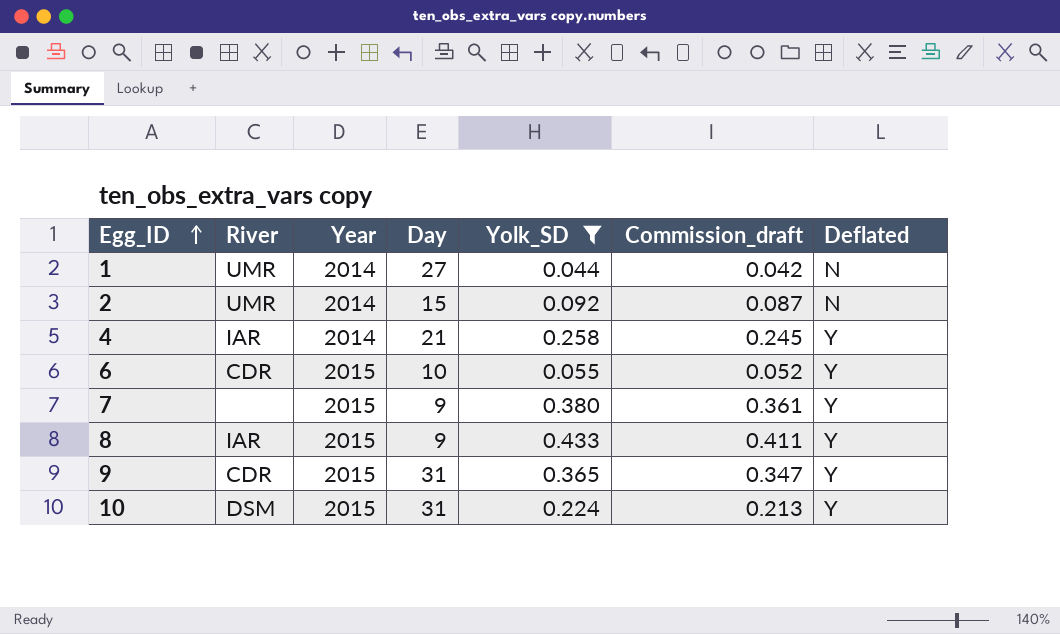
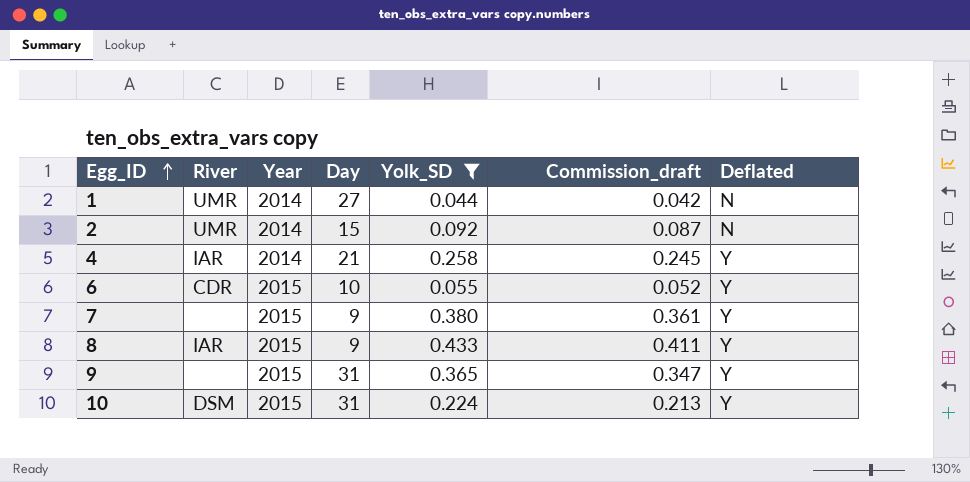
9 | River: CDR -> none

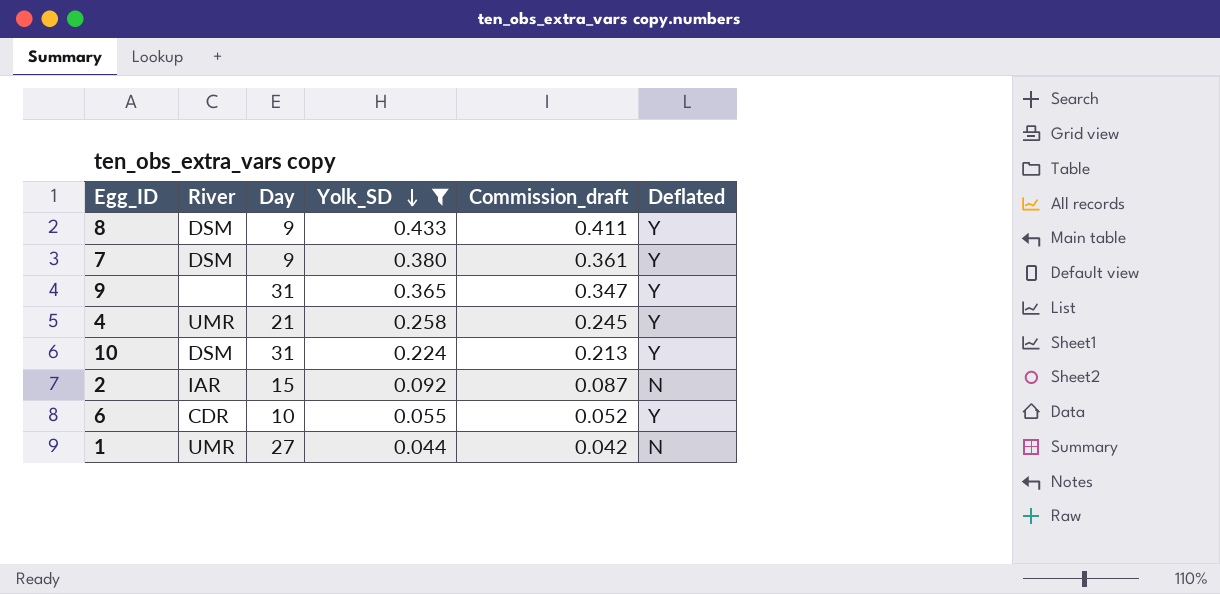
row order: Egg_ID ascending -> Yolk_SD descending
column Year | position: 3 -> none
8 | River: IAR -> DSM
7 | River: none -> DSM
4 | River: IAR -> UMR
2 | River: UMR -> IAR

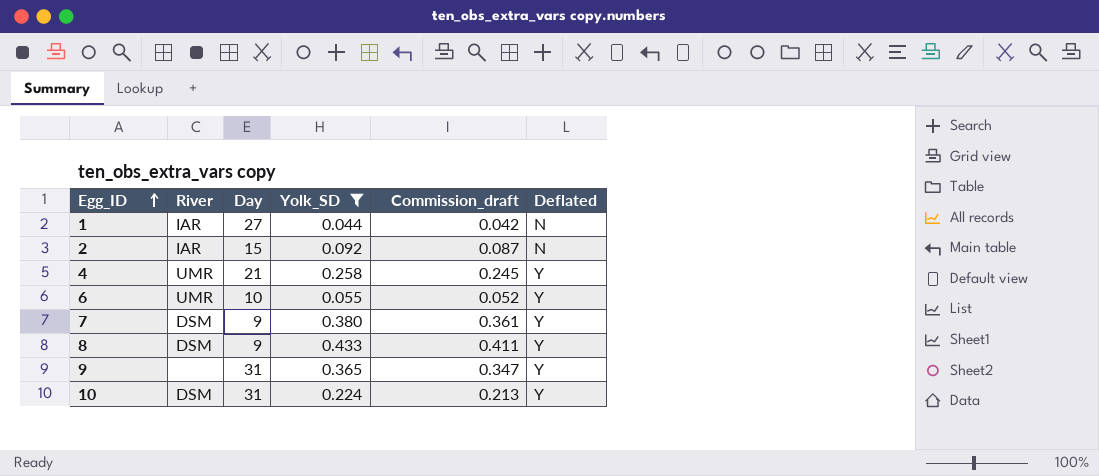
row order: Yolk_SD descending -> Egg_ID ascending
1 | River: UMR -> IAR
6 | River: CDR -> UMR

